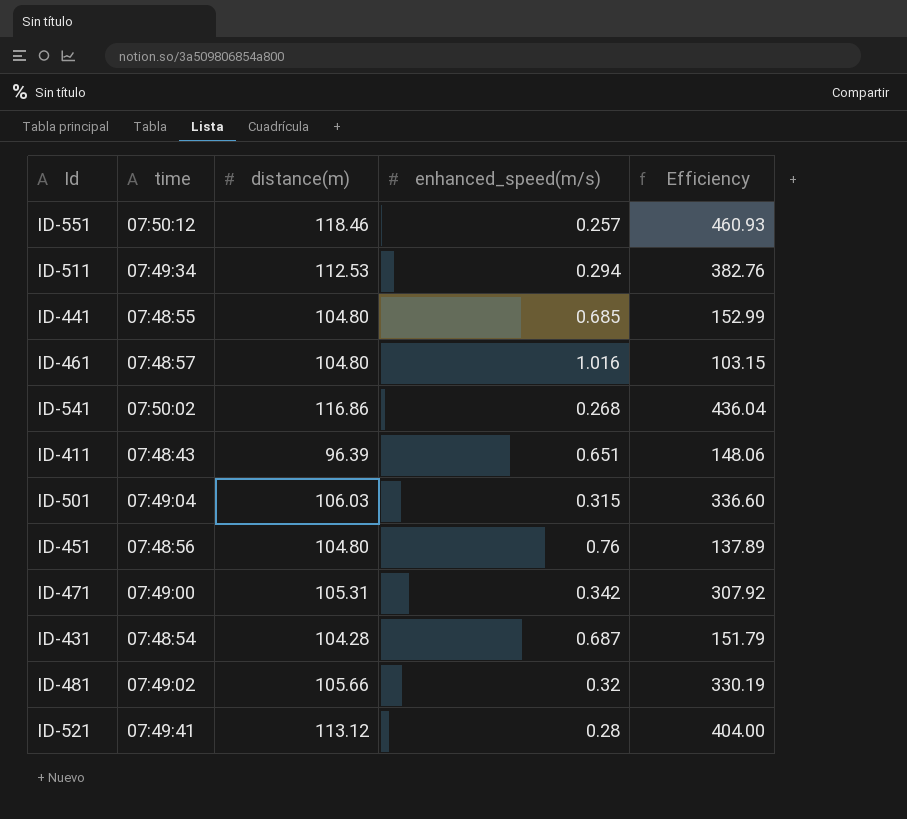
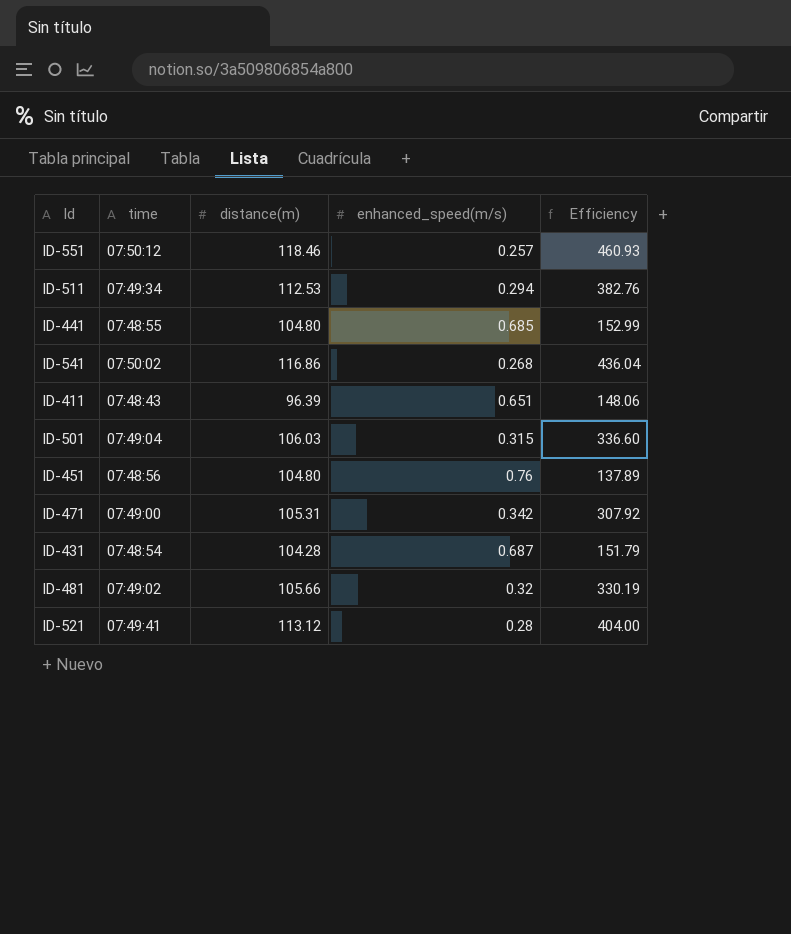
row ID-461: 07:48:57 | 104.80 | 1.016 | 103.15 -> none

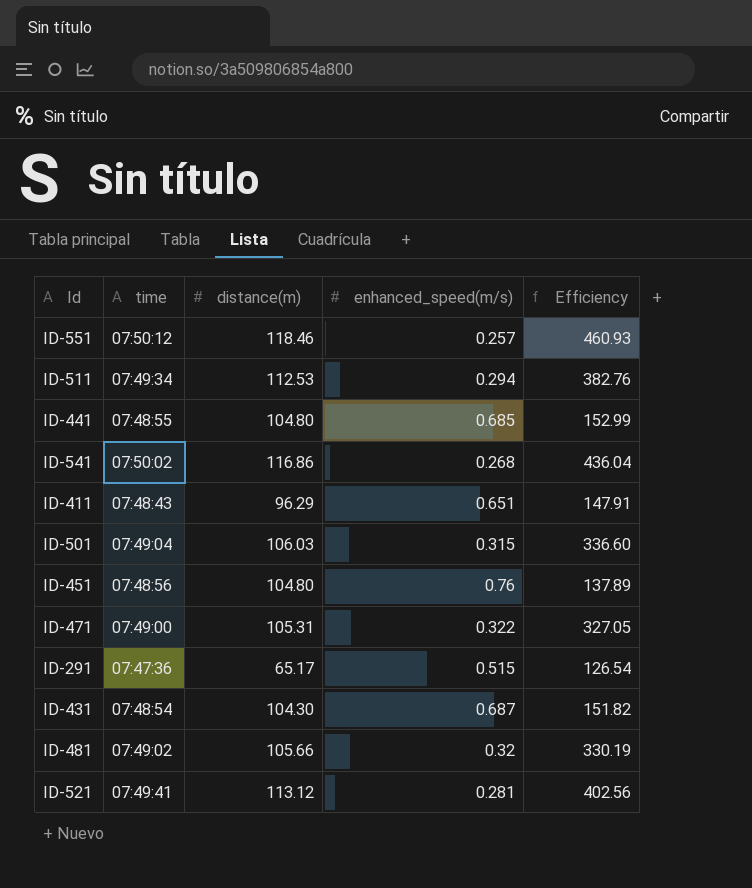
ID-411 | distance(m): 96.39 -> 96.29
ID-411 | Efficiency: 148.06 -> 147.91
ID-471 | enhanced_speed(m/s): 0.342 -> 0.322
ID-471 | Efficiency: 307.92 -> 327.05
row ID-291: none -> 07:47:36 | 65.17 | 0.515 | 126.54
ID-431 | distance(m): 104.28 -> 104.30
ID-431 | Efficiency: 151.79 -> 151.82
ID-521 | enhanced_speed(m/s): 0.28 -> 0.281
ID-521 | Efficiency: 404.00 -> 402.56

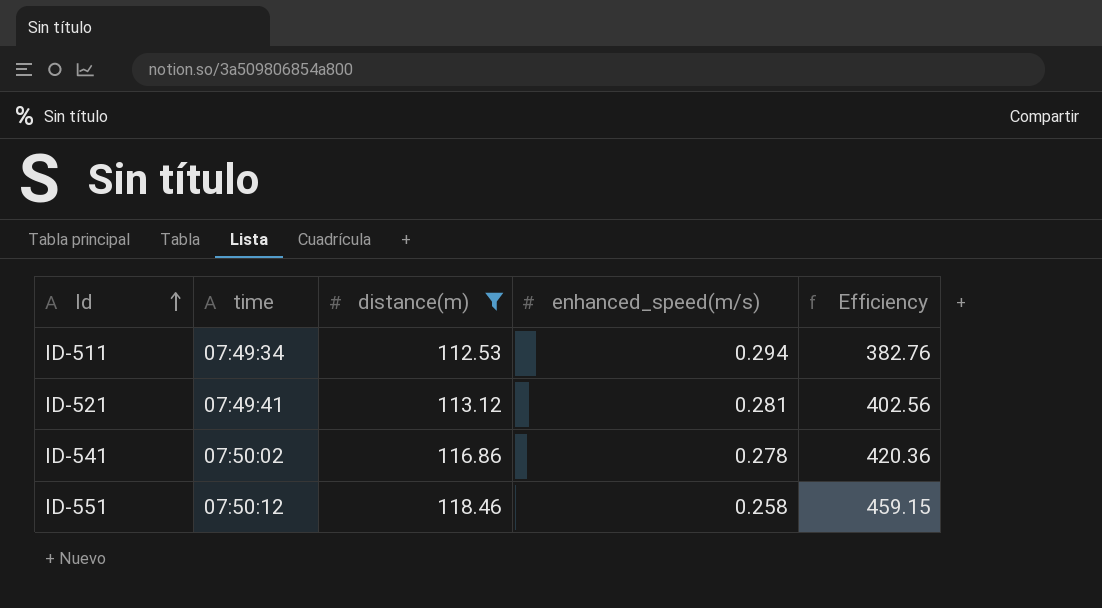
filter: none -> distance(m) >= 112.53
row order: none -> Id ascending
ID-541 | enhanced_speed(m/s): 0.268 -> 0.278
ID-541 | Efficiency: 436.04 -> 420.36
ID-551 | enhanced_speed(m/s): 0.257 -> 0.258
ID-551 | Efficiency: 460.93 -> 459.15

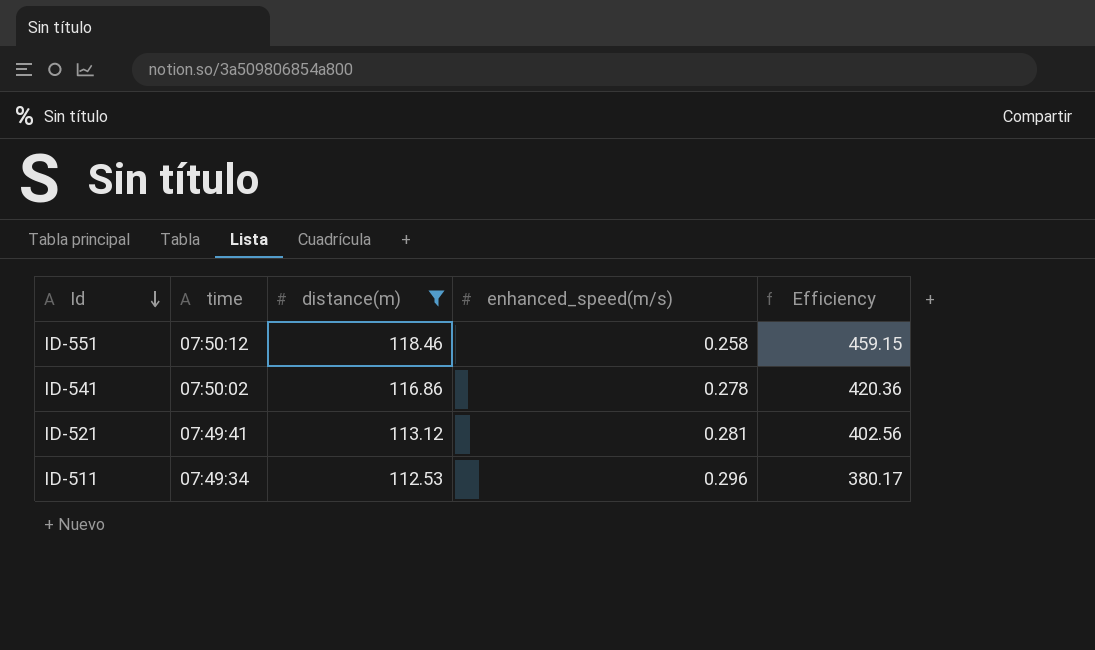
row order: Id ascending -> Id descending
ID-511 | enhanced_speed(m/s): 0.294 -> 0.296
ID-511 | Efficiency: 382.76 -> 380.17

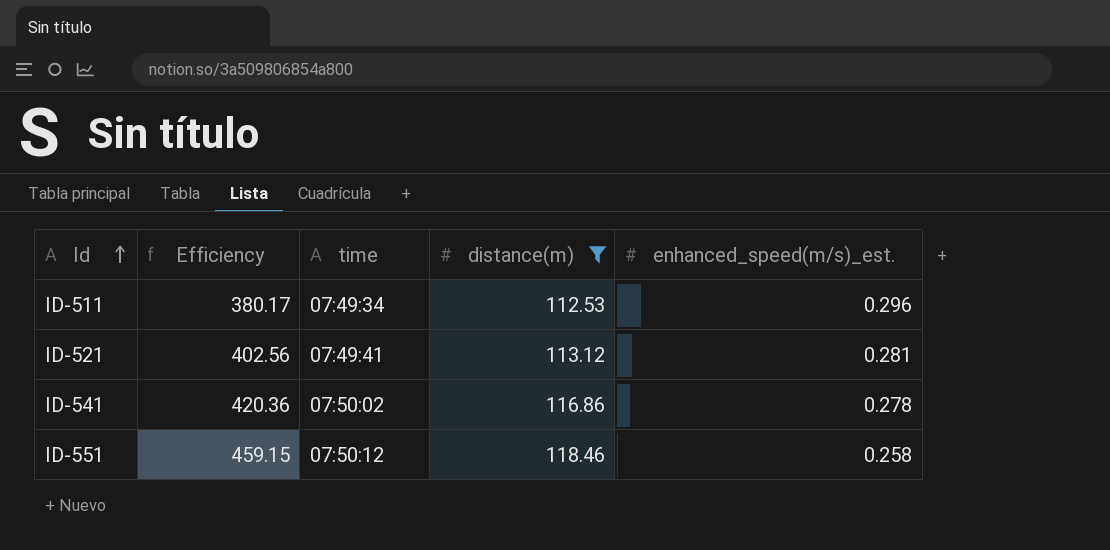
row order: Id descending -> Id ascending
column Efficiency | position: 5 -> 2
column name: enhanced_speed(m/s) -> enhanced_speed(m/s)_est.

